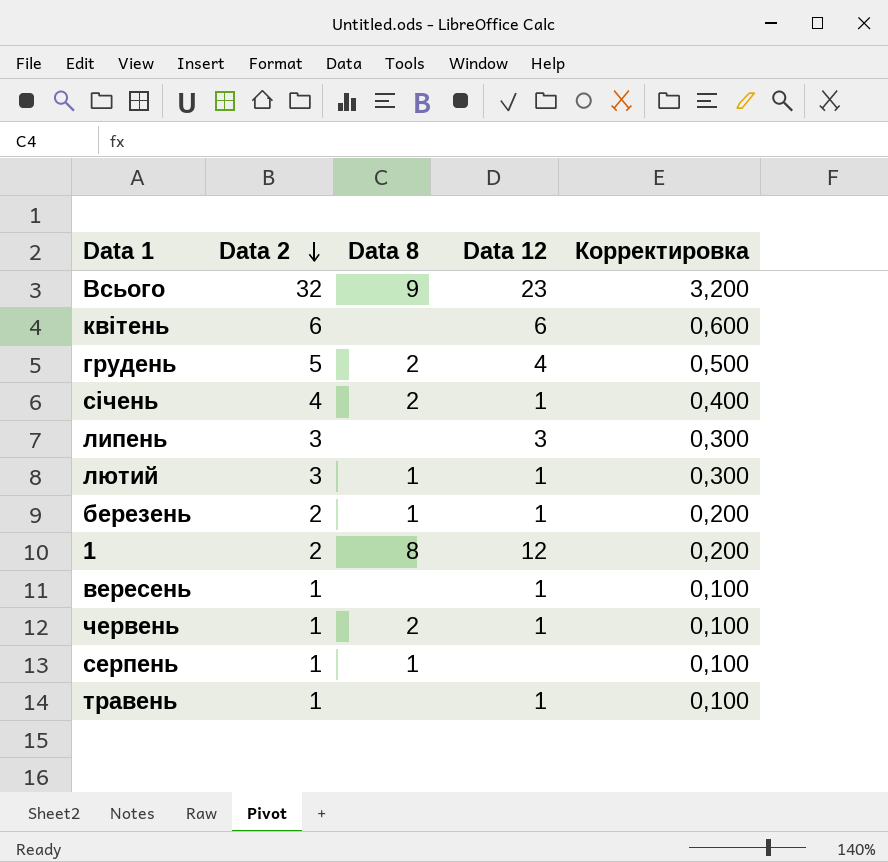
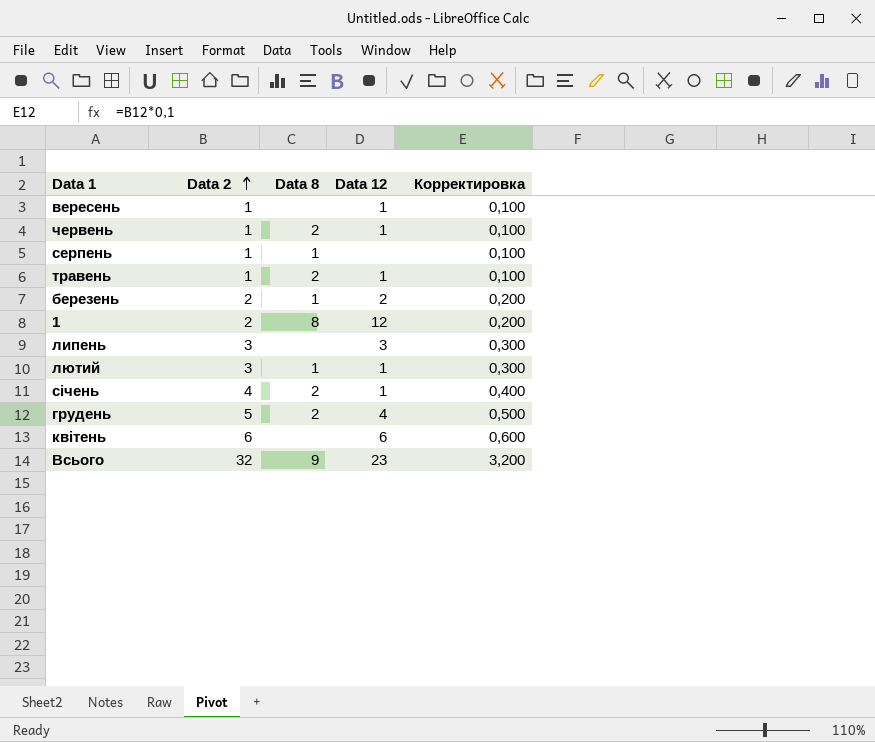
row order: Data 2 descending -> Data 2 ascending
травень | Data 8: none -> 2
березень | Data 12: 1 -> 2

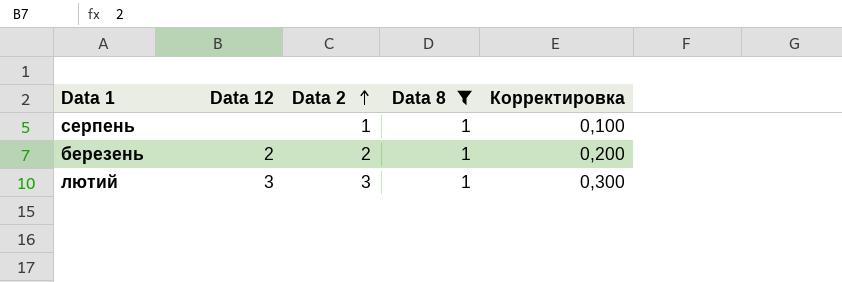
filter: none -> Data 8 = 1
column Data 12 | position: 4 -> 2
лютий | Data 12: 1 -> 3

